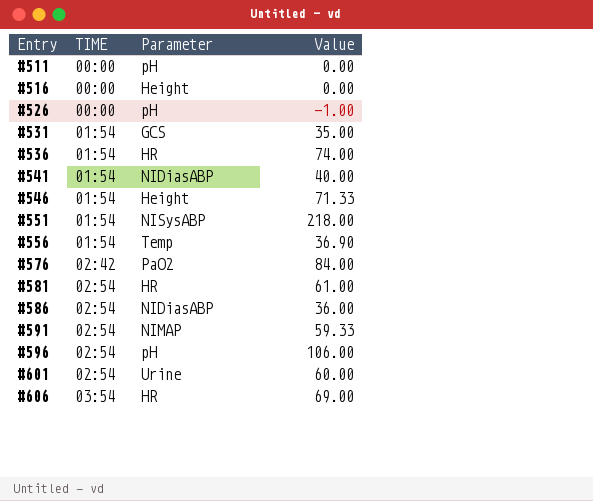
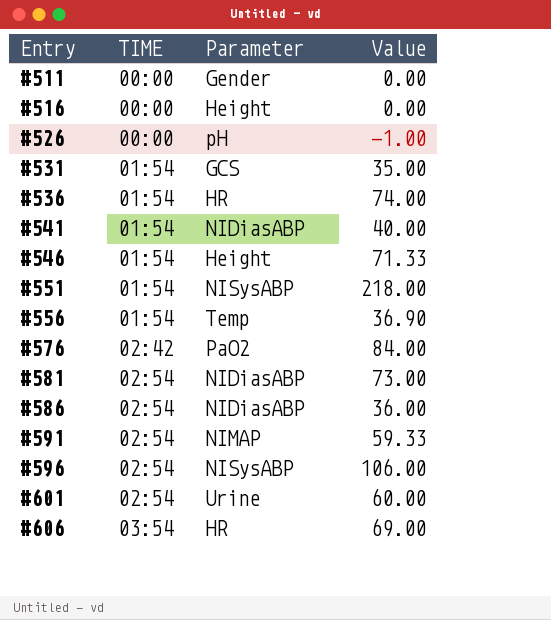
#511 | Parameter: pH -> Gender
#581 | Parameter: HR -> NIDiasABP
#581 | Value: 61.00 -> 73.00
#596 | Parameter: pH -> NISysABP

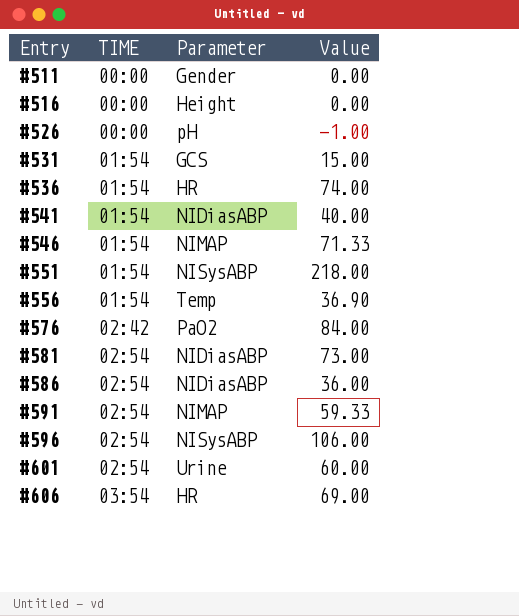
#531 | Value: 35.00 -> 15.00
#546 | Parameter: Height -> NIMAP

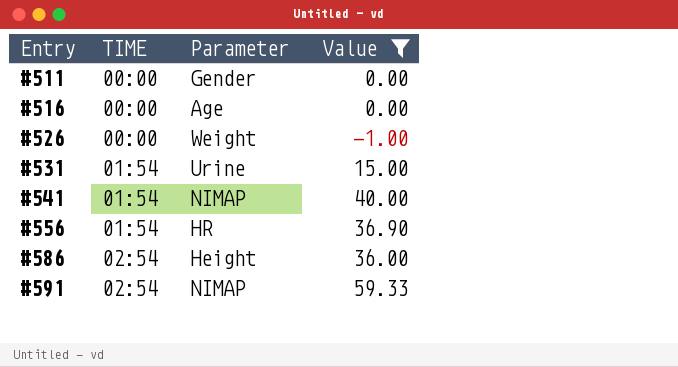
filter: none -> Value <= 59.33
#516 | Parameter: Height -> Age
#526 | Parameter: pH -> Weight
#531 | Parameter: GCS -> Urine
#541 | Parameter: NIDiasABP -> NIMAP
#556 | Parameter: Temp -> HR
#586 | Parameter: NIDiasABP -> Height

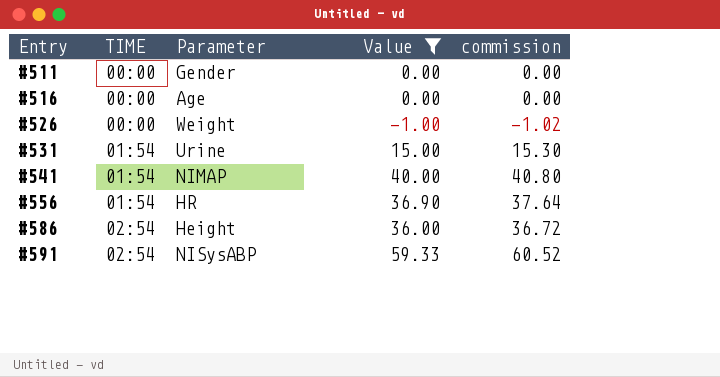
column commission | formula: none -> [Value] * 1.02
#591 | Parameter: NIMAP -> NISysABP

